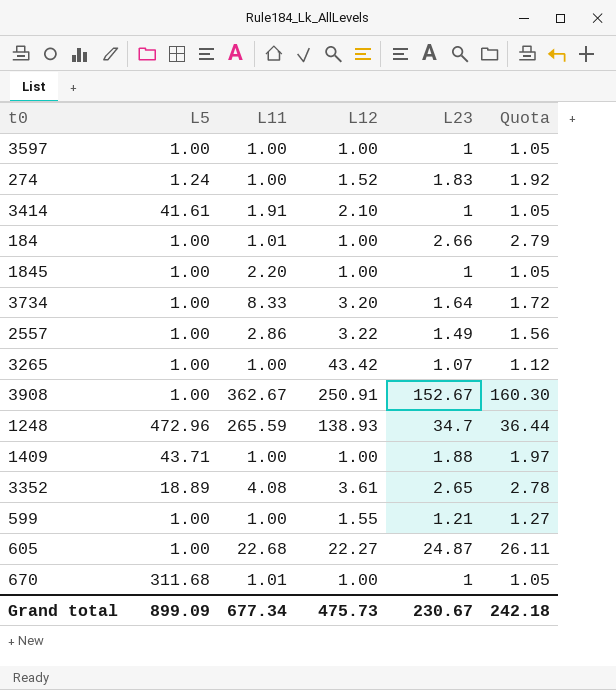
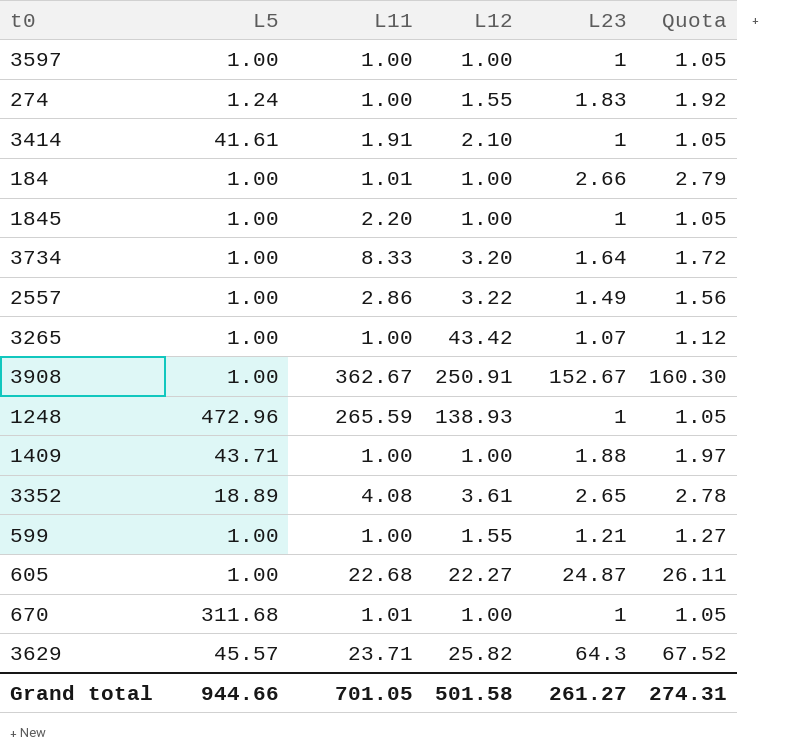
274 | L12: 1.52 -> 1.55
1248 | L23: 34.7 -> 1
1248 | Quota: 36.44 -> 1.05
row 3629: none -> 45.57 | 23.71 | 25.82 | 64.3 | 67.52
Grand total | L5: 899.09 -> 944.66
Grand total | L11: 677.34 -> 701.05
Grand total | L12: 475.73 -> 501.58
Grand total | L23: 230.67 -> 261.27
Grand total | Quota: 242.18 -> 274.31

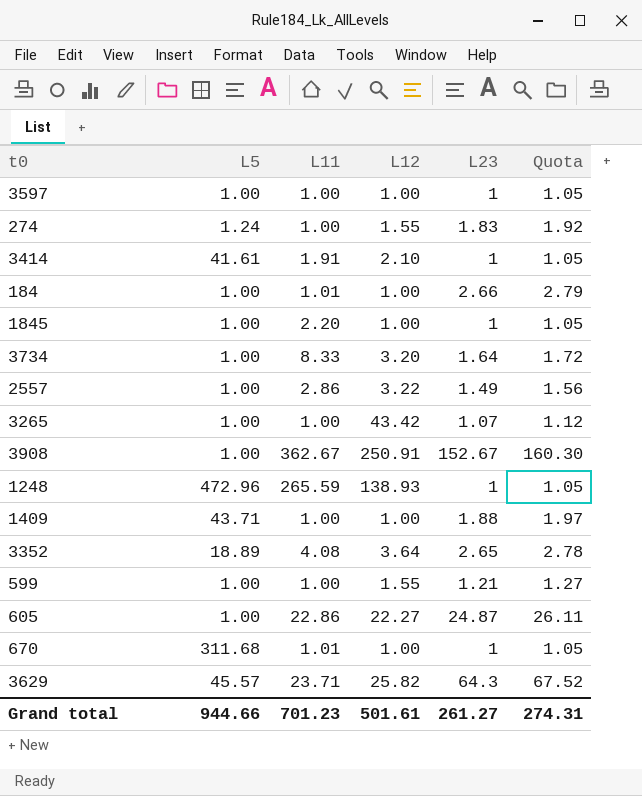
3352 | L12: 3.61 -> 3.64
605 | L11: 22.68 -> 22.86
Grand total | L11: 701.05 -> 701.23
Grand total | L12: 501.58 -> 501.61

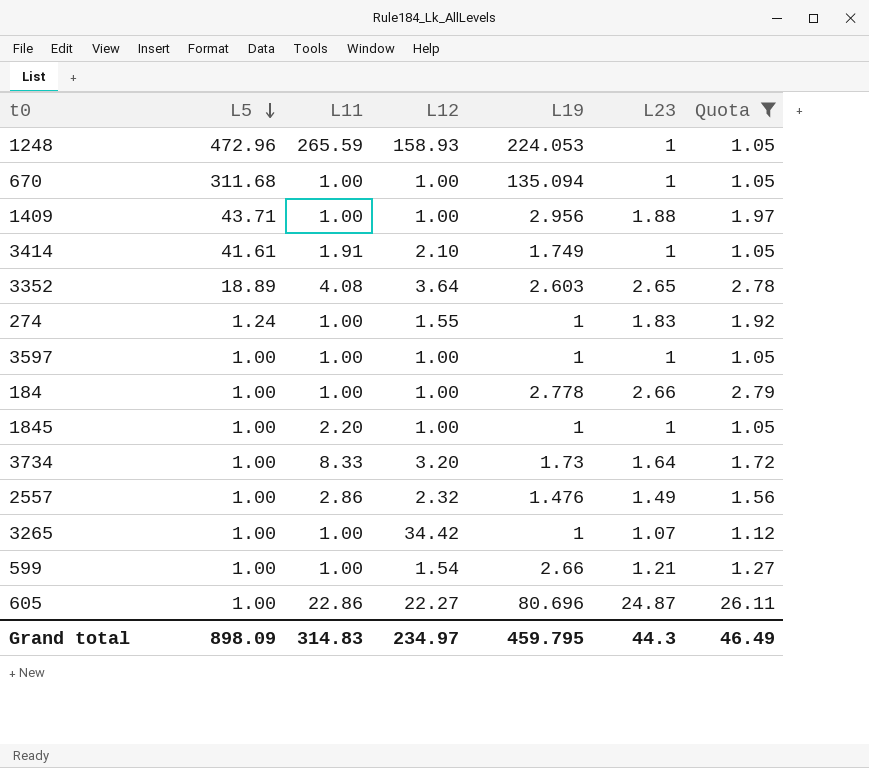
filter: none -> Quota <= 26.11
row order: none -> L5 descending
column L19 | position: none -> 5
1248 | L12: 138.93 -> 158.93
670 | L11: 1.01 -> 1.00
184 | L11: 1.01 -> 1.00
2557 | L12: 3.22 -> 2.32
3265 | L12: 43.42 -> 34.42
599 | L12: 1.55 -> 1.54
Grand total | L5: 944.66 -> 898.09
Grand total | L11: 701.23 -> 314.83
Grand total | L12: 501.61 -> 234.97
Grand total | L23: 261.27 -> 44.3
Grand total | Quota: 274.31 -> 46.49

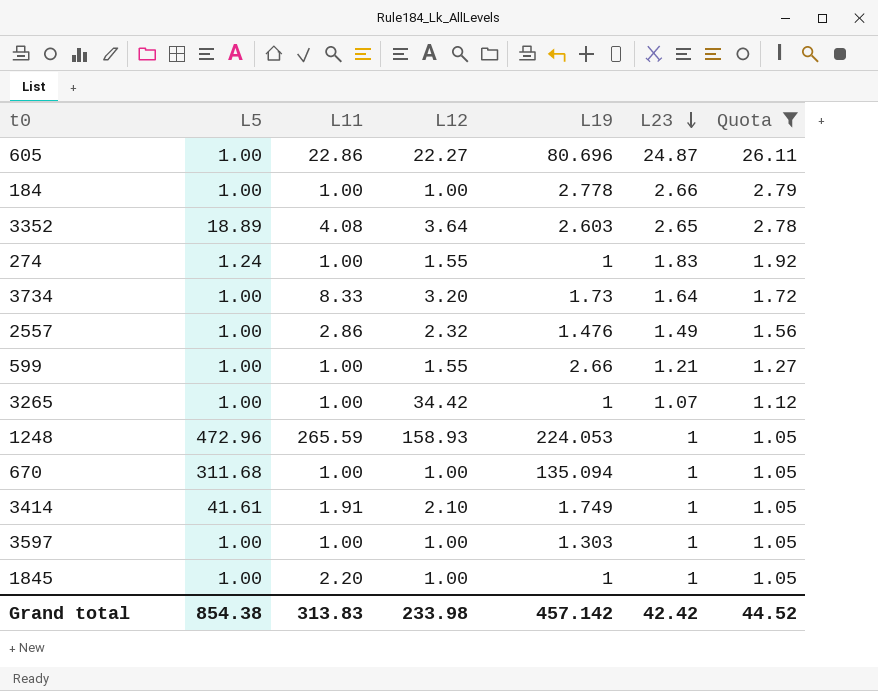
row order: L5 descending -> L23 descending
row 1409: 43.71 | 1.00 | 1.00 | 2.956 | 1.88 | 1.97 -> none
599 | L12: 1.54 -> 1.55
3597 | L19: 1 -> 1.303
Grand total | L5: 898.09 -> 854.38
Grand total | L11: 314.83 -> 313.83
Grand total | L12: 234.97 -> 233.98
Grand total | L19: 459.795 -> 457.142
Grand total | L23: 44.3 -> 42.42
Grand total | Quota: 46.49 -> 44.52

